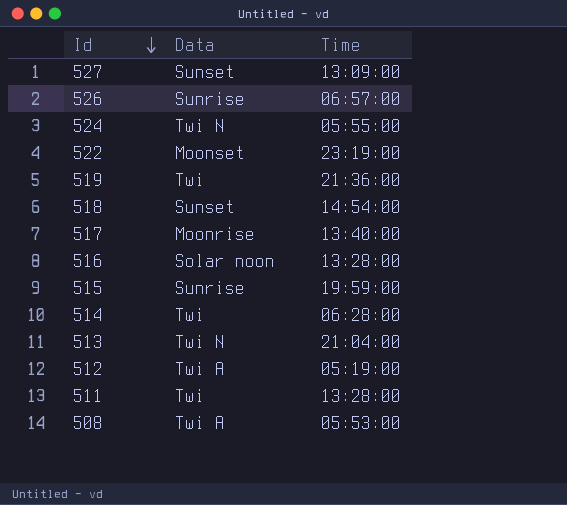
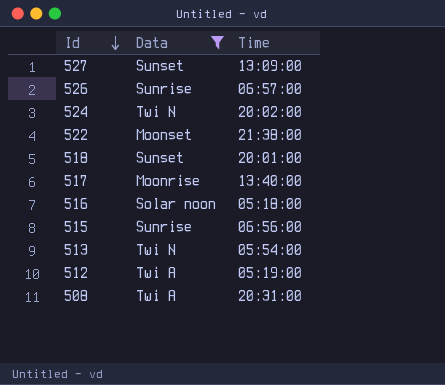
filter: none -> Data != Twi
524 | Time: 05:55:00 -> 20:02:00
522 | Time: 23:19:00 -> 21:38:00
518 | Time: 14:54:00 -> 20:01:00
516 | Time: 13:28:00 -> 05:18:00
515 | Time: 19:59:00 -> 06:56:00
513 | Time: 21:04:00 -> 05:54:00
508 | Time: 05:53:00 -> 20:31:00

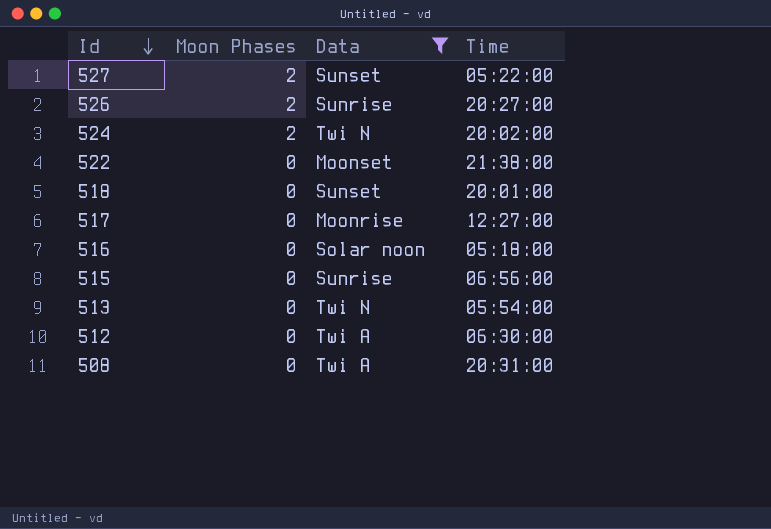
column Moon Phases | position: none -> 2
527 | Time: 13:09:00 -> 05:22:00
526 | Time: 06:57:00 -> 20:27:00
517 | Time: 13:40:00 -> 12:27:00
512 | Time: 05:19:00 -> 06:30:00

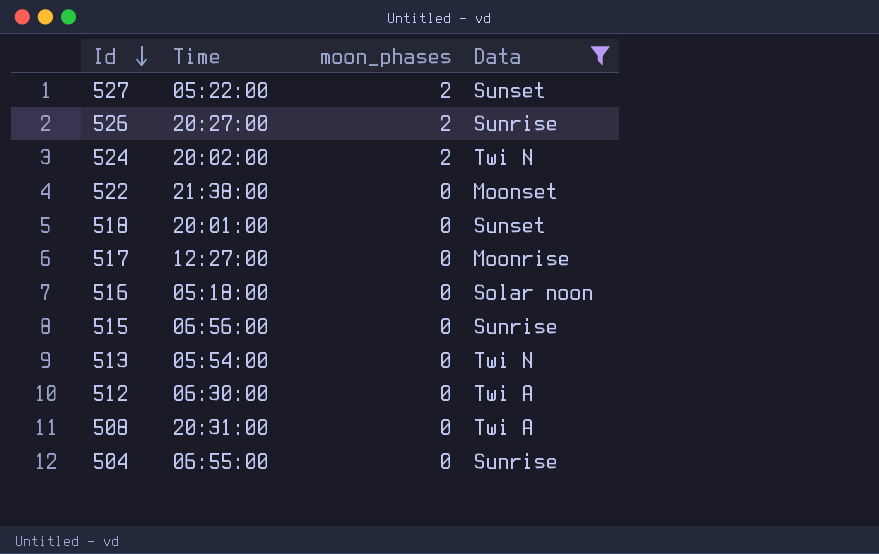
column Time | position: 4 -> 2
column name: Moon Phases -> moon_phases
row 504: none -> 06:55:00 | 0 | Sunrise

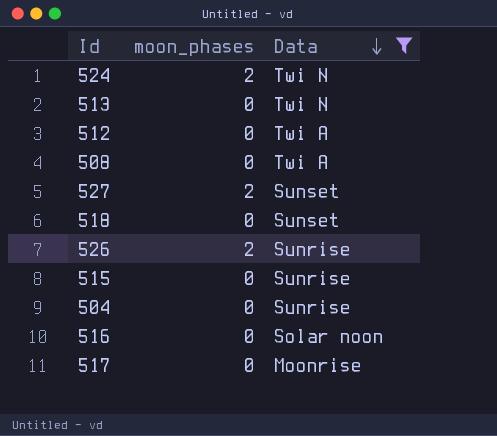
row order: Id descending -> Data descending
column Time | position: 2 -> none
row 522: 21:38:00 | 0 | Moonset -> none

